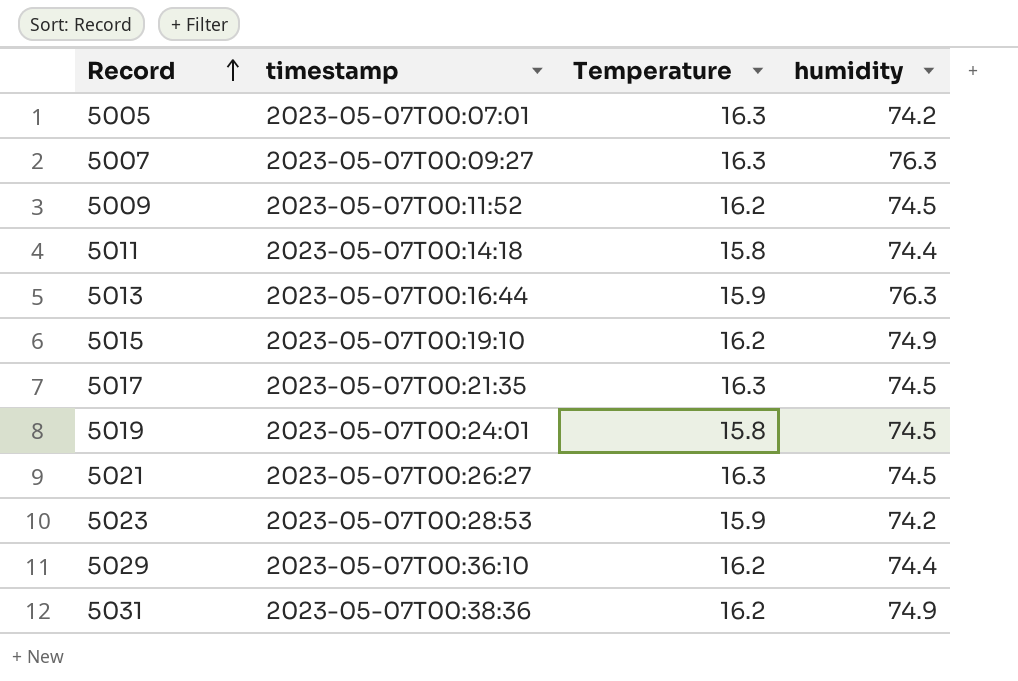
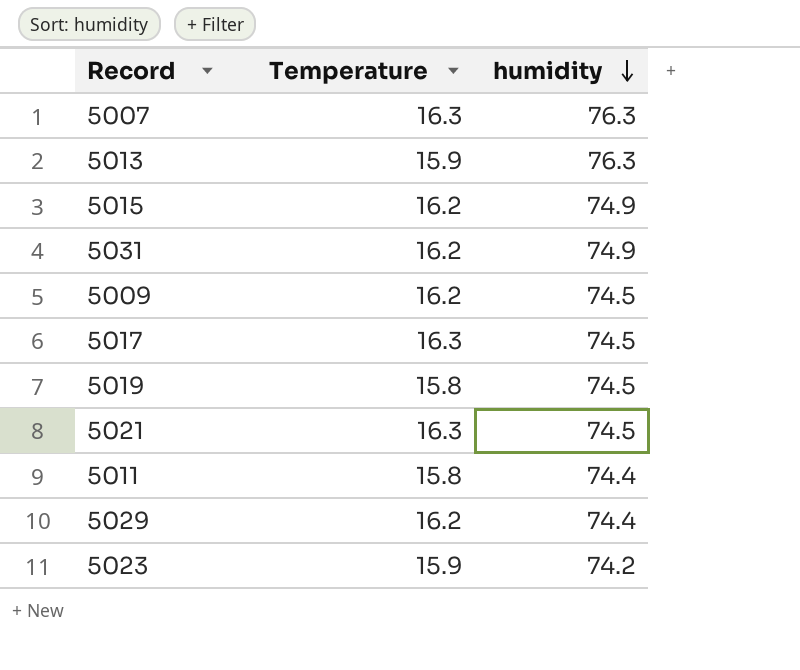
row order: Record ascending -> humidity descending
column timestamp | position: 2 -> none
row 5005: 2023-05-07T00:07:01 | 16.3 | 74.2 -> none

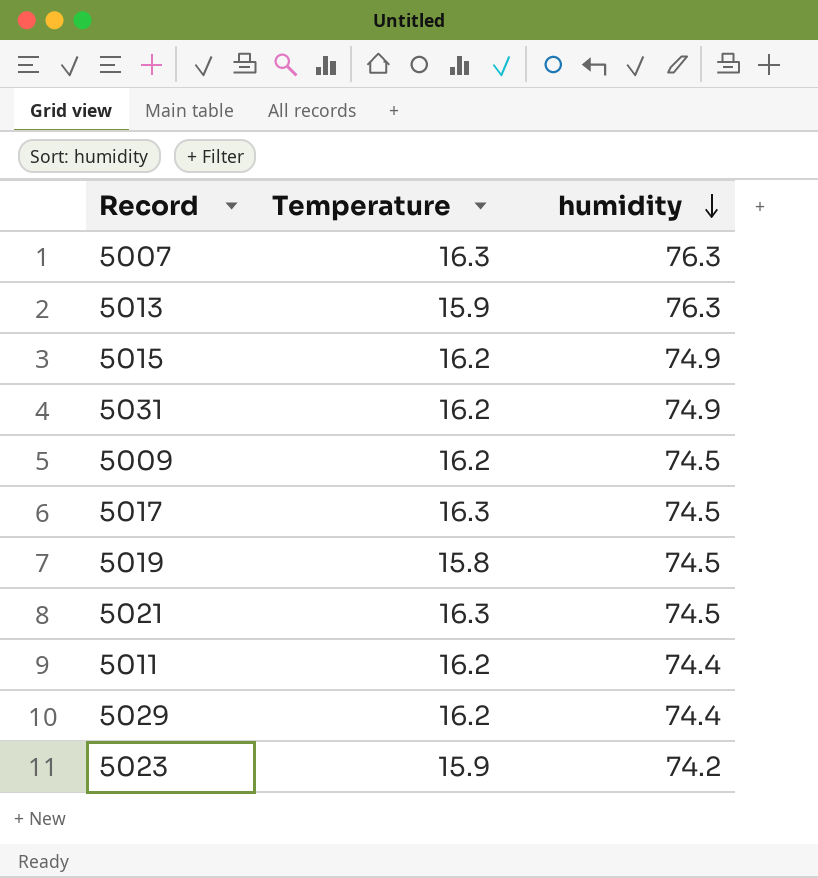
5011 | Temperature: 15.8 -> 16.2

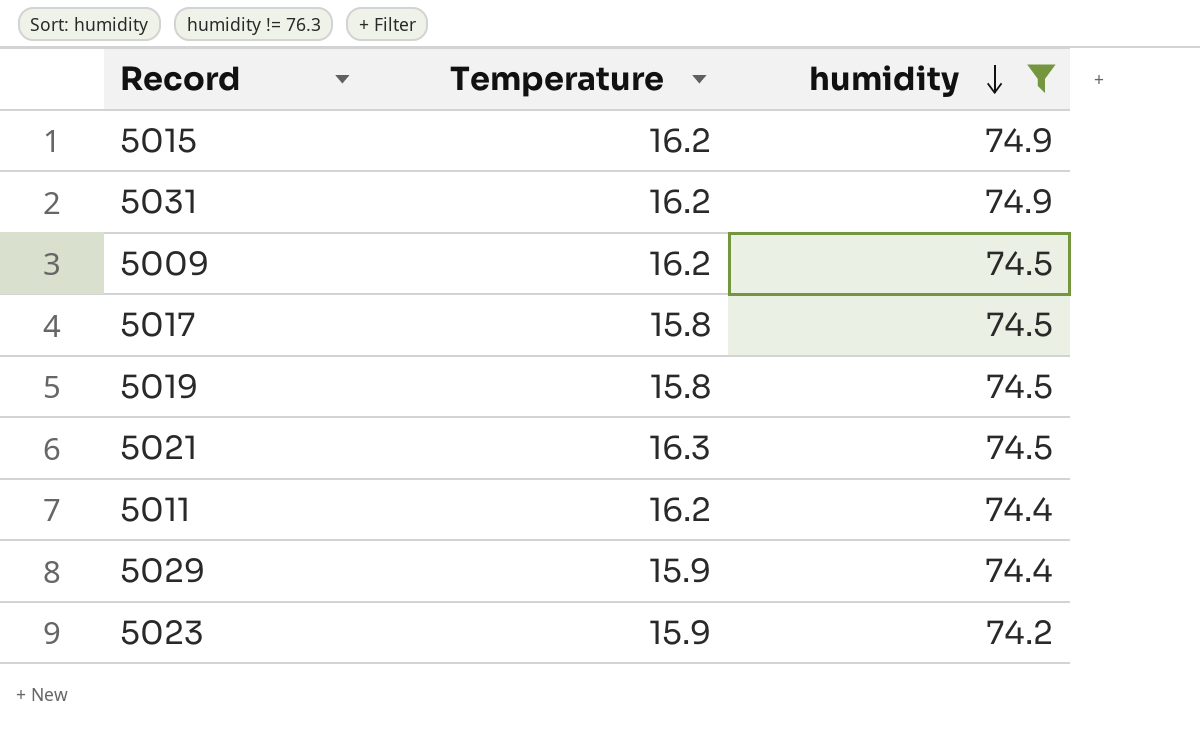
filter: none -> humidity != 76.3
5017 | Temperature: 16.3 -> 15.8
5029 | Temperature: 16.2 -> 15.9

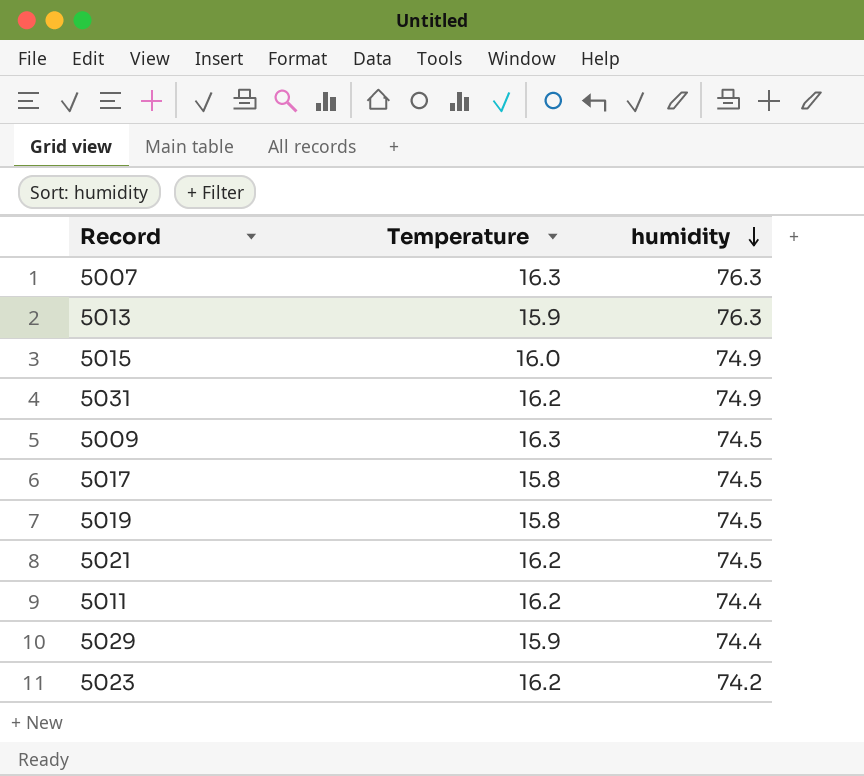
filter: humidity != 76.3 -> none
5015 | Temperature: 16.2 -> 16.0
5009 | Temperature: 16.2 -> 16.3
5021 | Temperature: 16.3 -> 16.2
5023 | Temperature: 15.9 -> 16.2

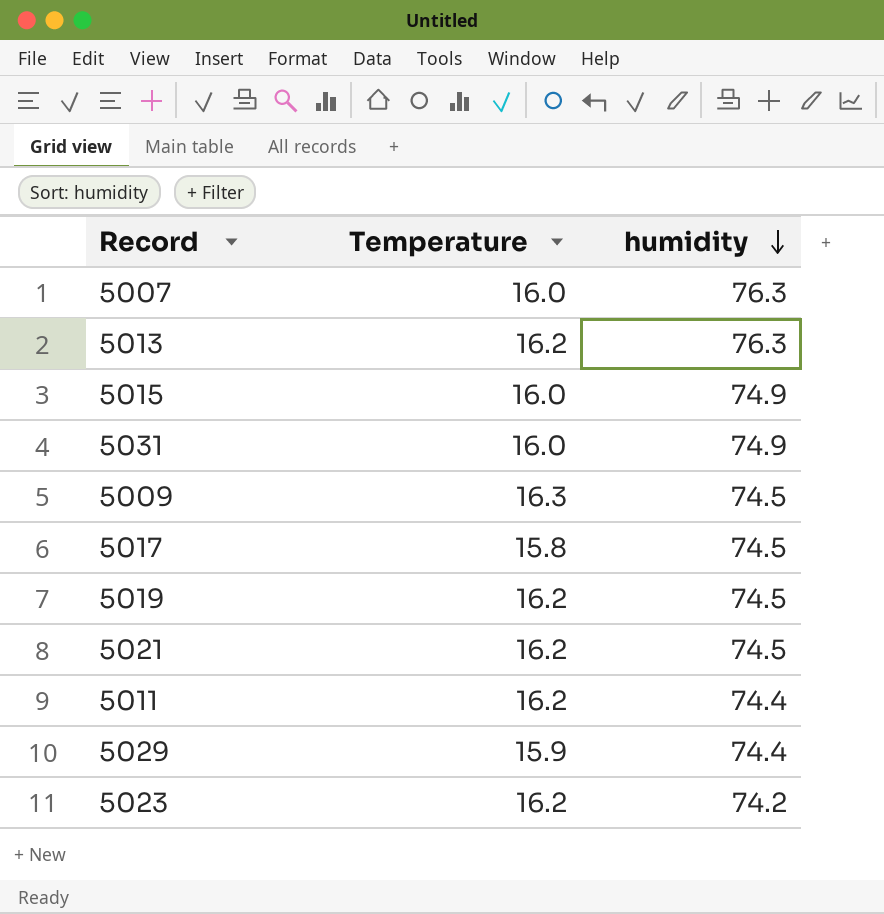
5007 | Temperature: 16.3 -> 16.0
5013 | Temperature: 15.9 -> 16.2
5031 | Temperature: 16.2 -> 16.0
5019 | Temperature: 15.8 -> 16.2

